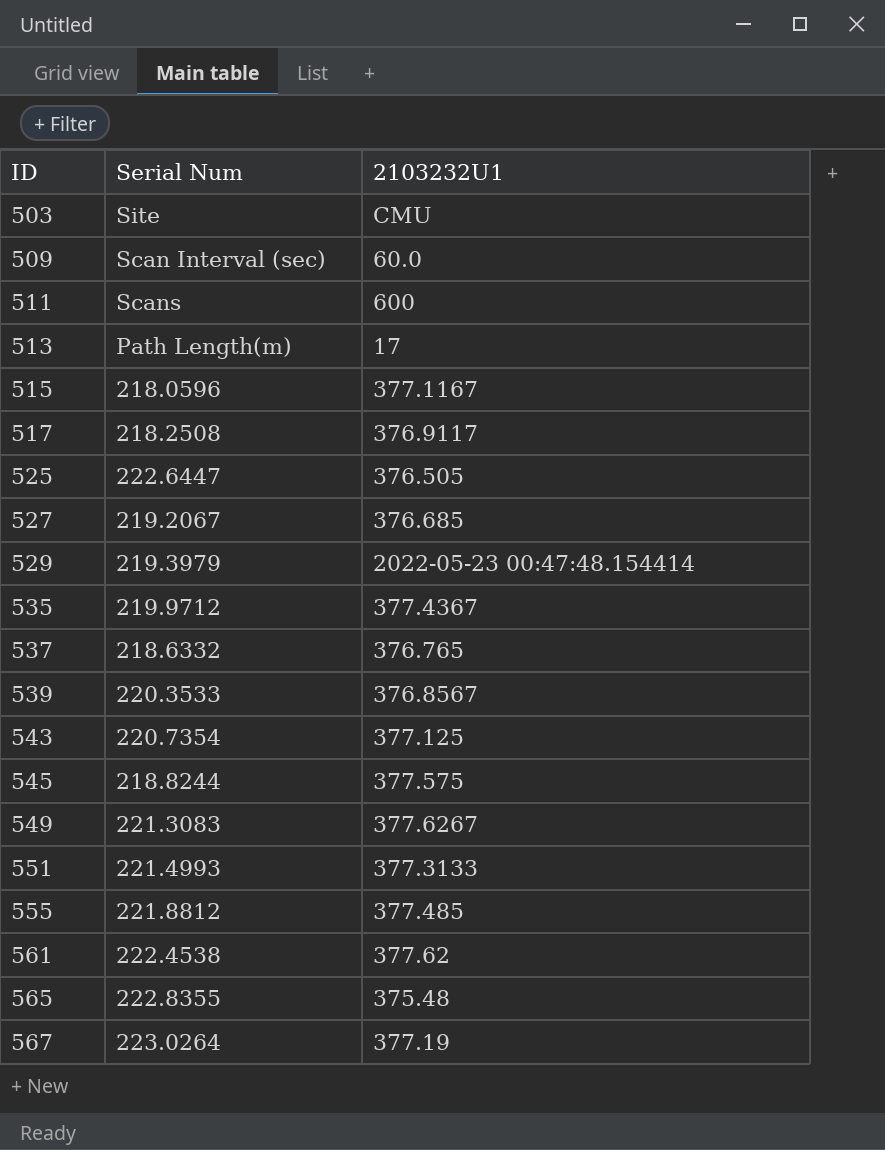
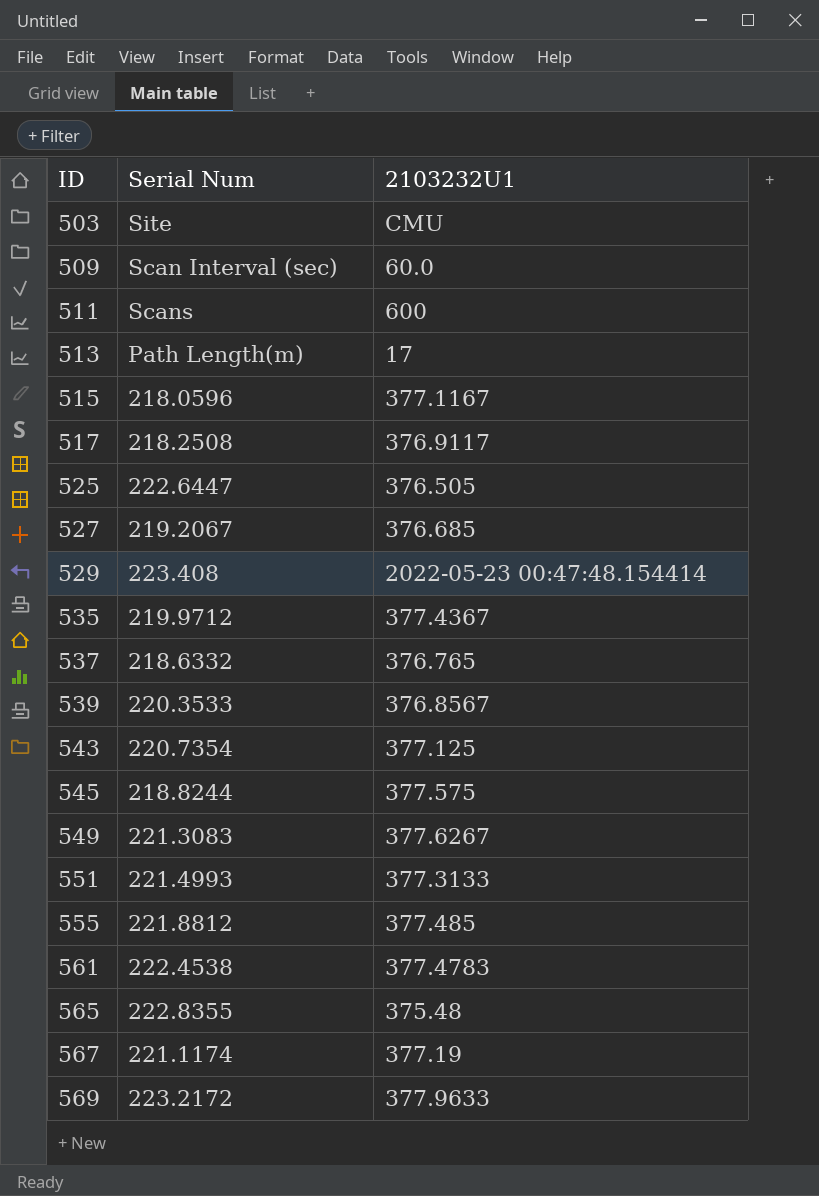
529 | Serial Num: 219.3979 -> 223.408
561 | 2103232U1: 377.62 -> 377.4783
567 | Serial Num: 223.0264 -> 221.1174
row 569: none -> 223.2172 | 377.9633

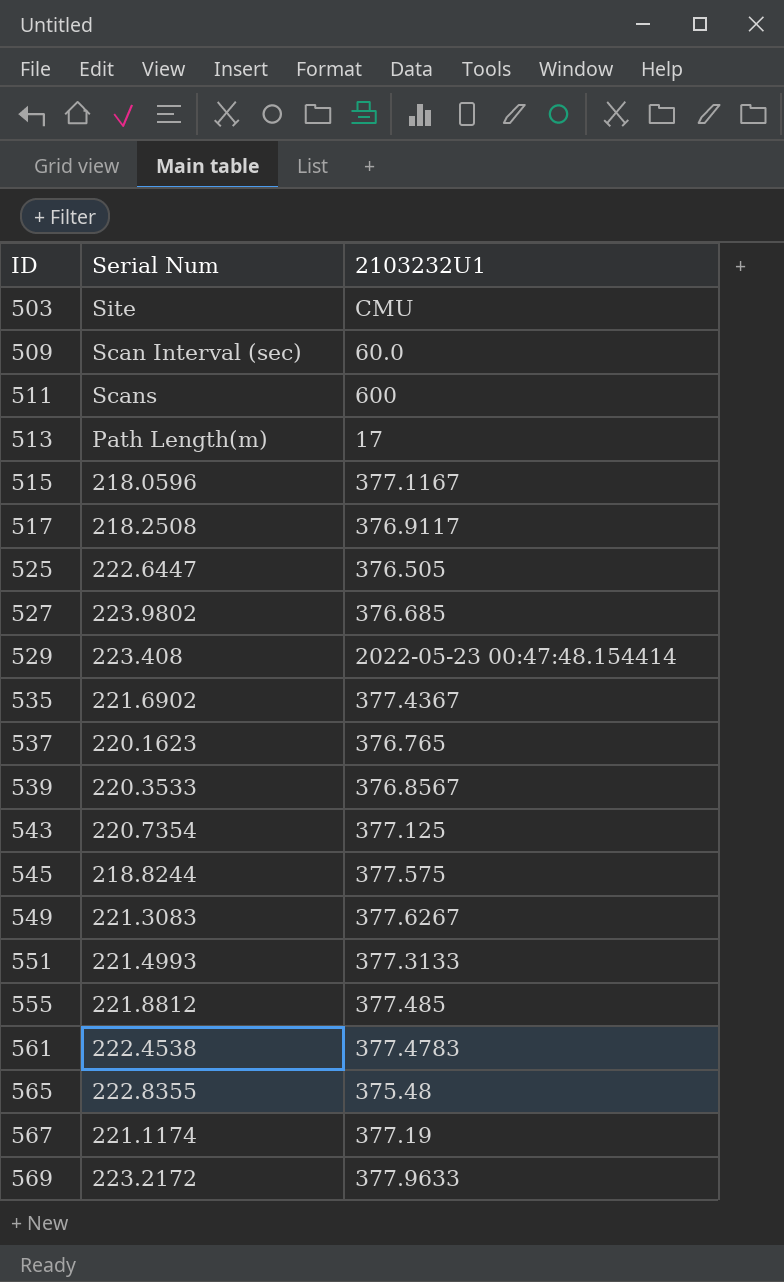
527 | Serial Num: 219.2067 -> 223.9802
535 | Serial Num: 219.9712 -> 221.6902
537 | Serial Num: 218.6332 -> 220.1623

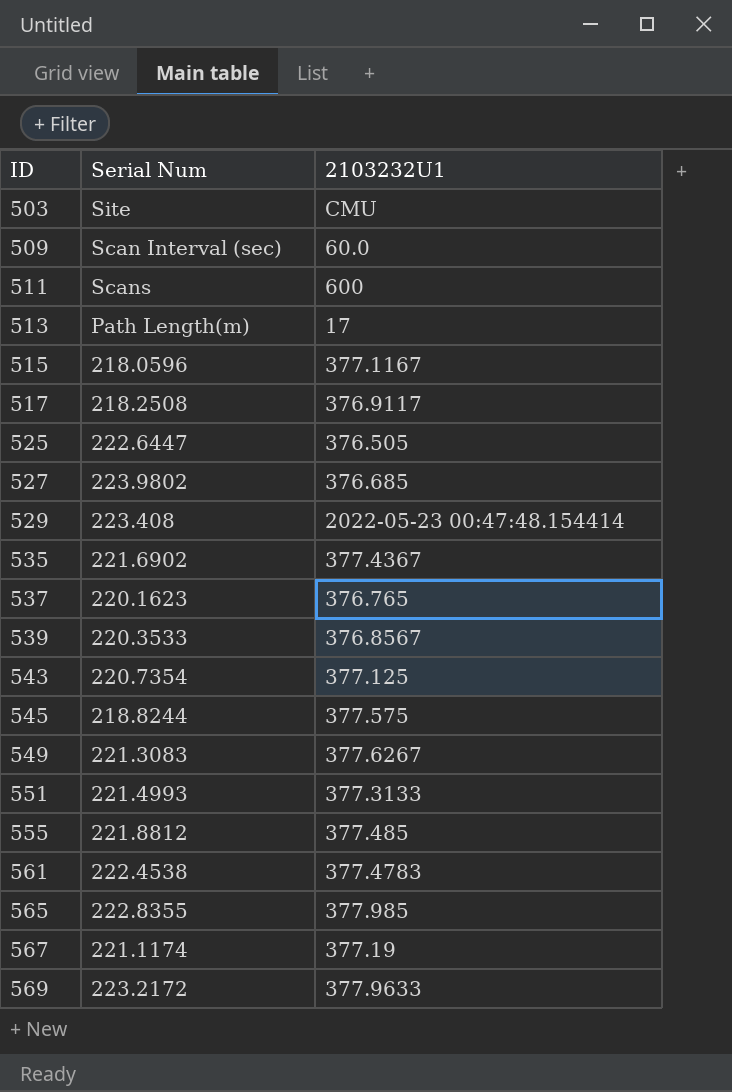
565 | 2103232U1: 375.48 -> 377.985

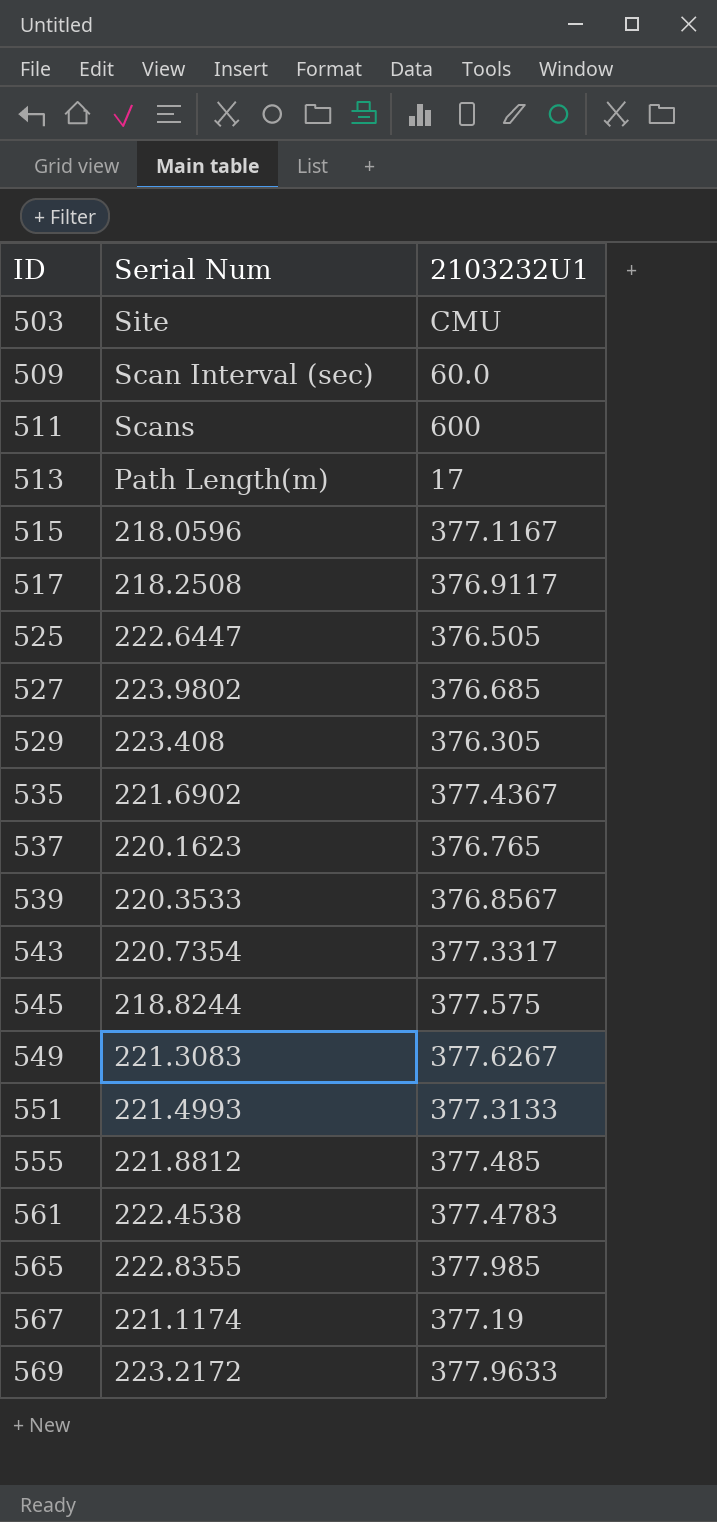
529 | 2103232U1: 2022-05-23 00:47:48.154414 -> 376.305
543 | 2103232U1: 377.125 -> 377.3317

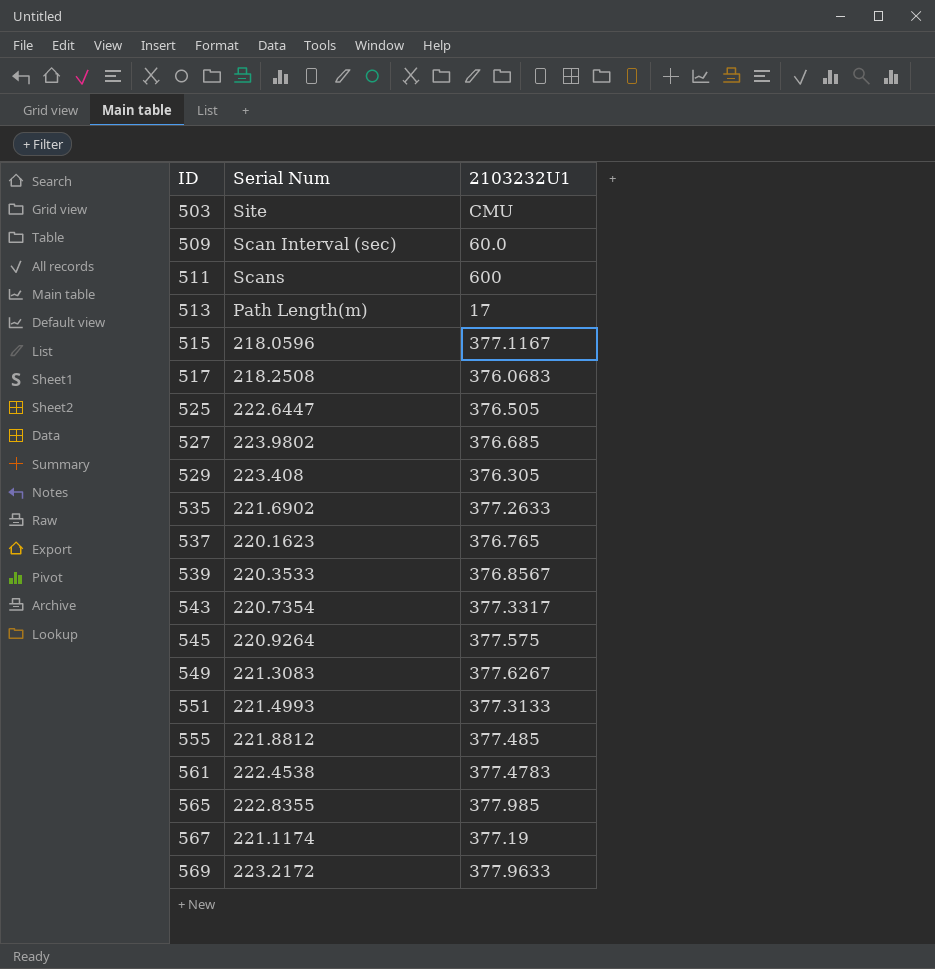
517 | 2103232U1: 376.9117 -> 376.0683
535 | 2103232U1: 377.4367 -> 377.2633
545 | Serial Num: 218.8244 -> 220.9264

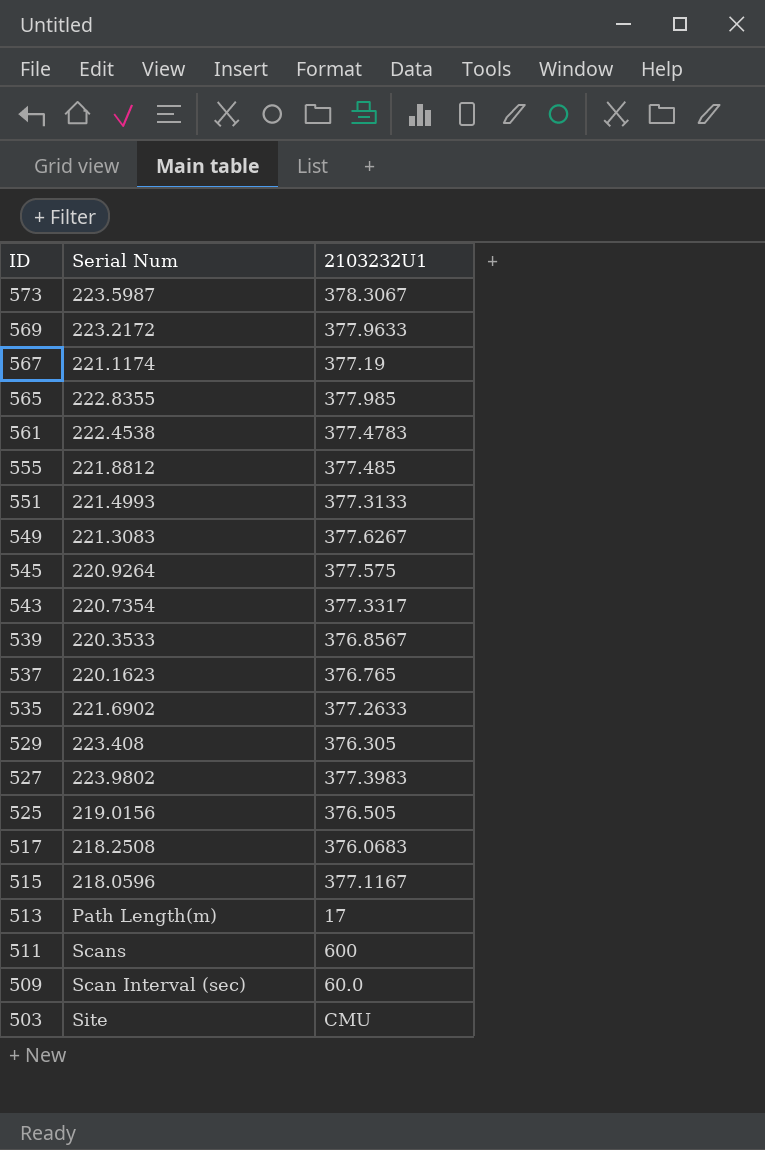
row order: ID ascending -> ID descending
row 573: none -> 223.5987 | 378.3067
527 | 2103232U1: 376.685 -> 377.3983
525 | Serial Num: 222.6447 -> 219.0156

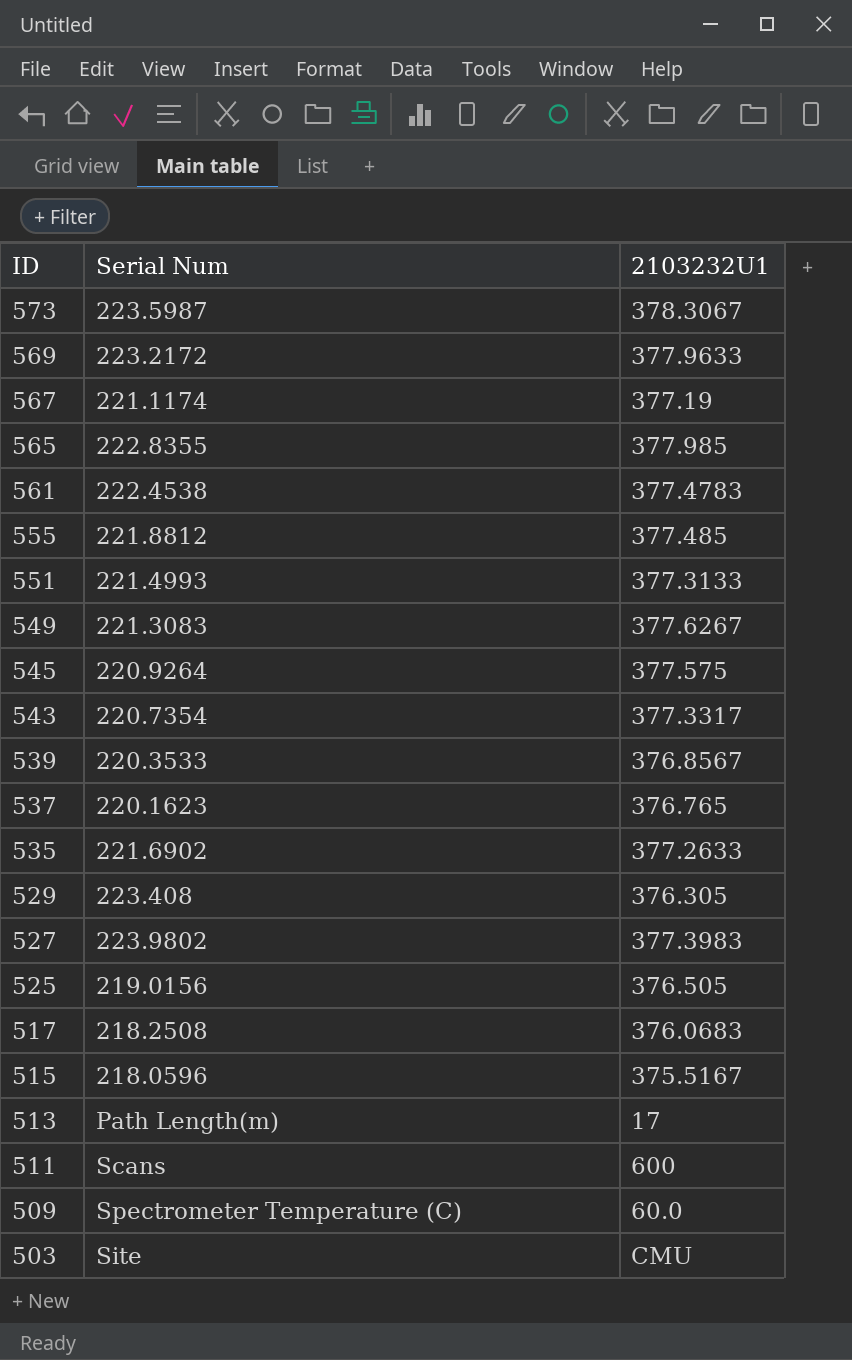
515 | 2103232U1: 377.1167 -> 375.5167
509 | Serial Num: Scan Interval (sec) -> Spectrometer Temperature (C)

